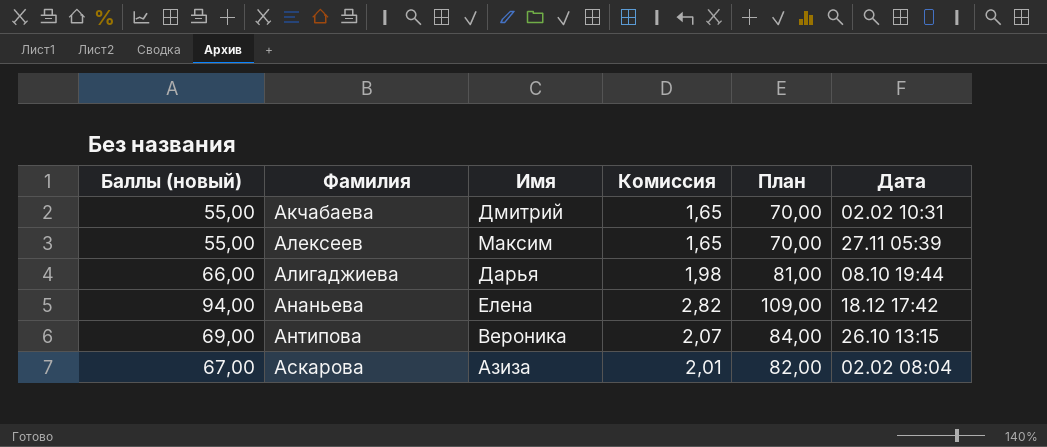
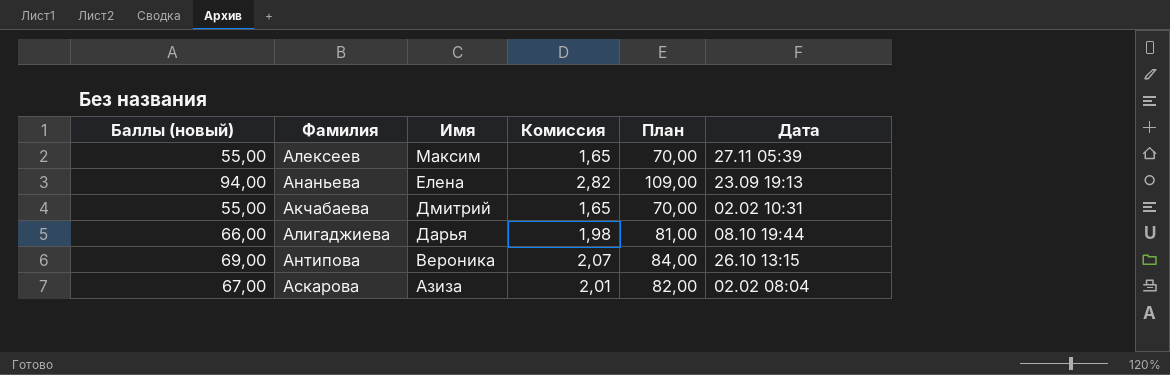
row order: Фамилия ascending -> Имя descending
Ананьева | Дата: 18.12 17:42 -> 23.09 19:13

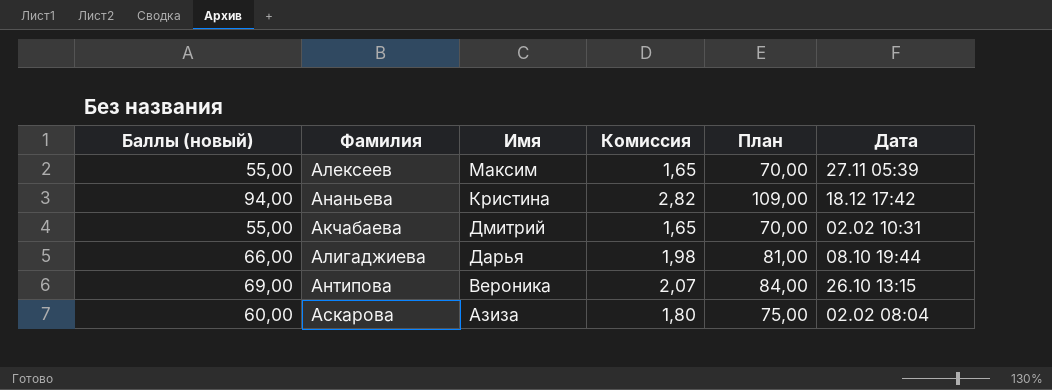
Ананьева | Имя: Елена -> Кристина
Ананьева | Дата: 23.09 19:13 -> 18.12 17:42
Аскарова | Баллы (новый): 67,00 -> 60,00
Аскарова | Комиссия: 2,01 -> 1,80
Аскарова | План: 82,00 -> 75,00

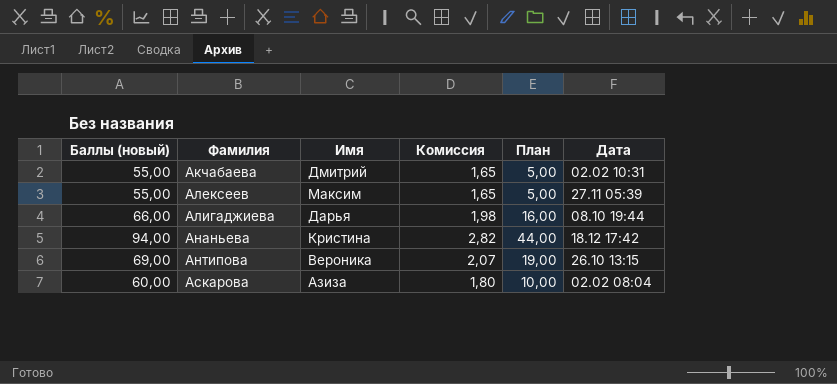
row order: Имя descending -> Фамилия ascending
column План | formula: [Баллы (новый)] + 15 -> [Баллы (новый)] - 50

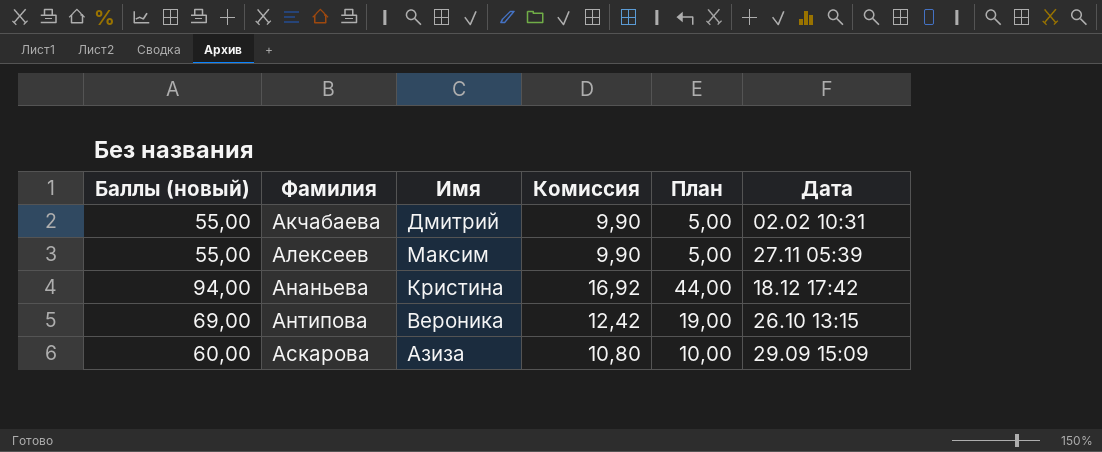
column Комиссия | formula: [Баллы (новый)] * 0,03 -> [Баллы (новый)] * 0,18
row Алигаджиева: 66,00 | Дарья | 1,98 | 16,00 | 08.10 19:44 -> none
Аскарова | Дата: 02.02 08:04 -> 29.09 15:09

